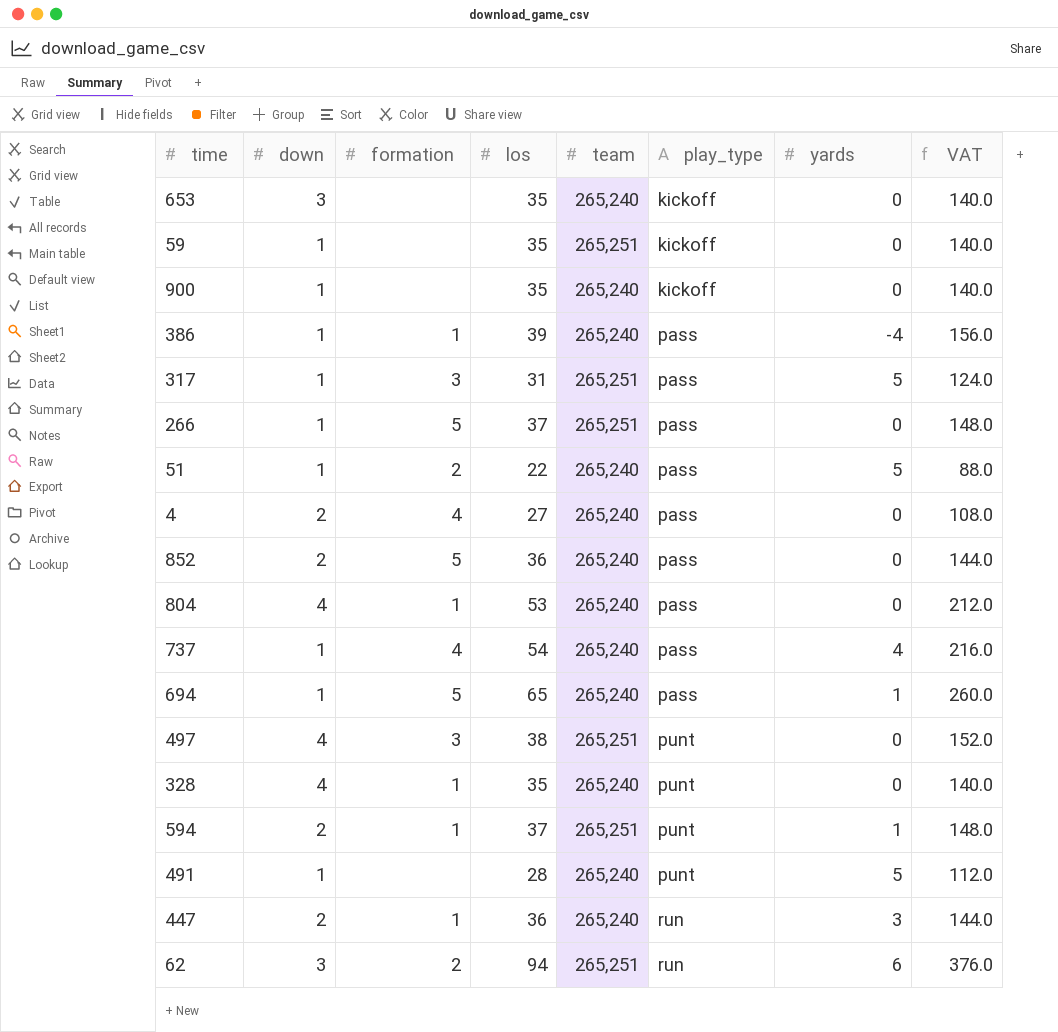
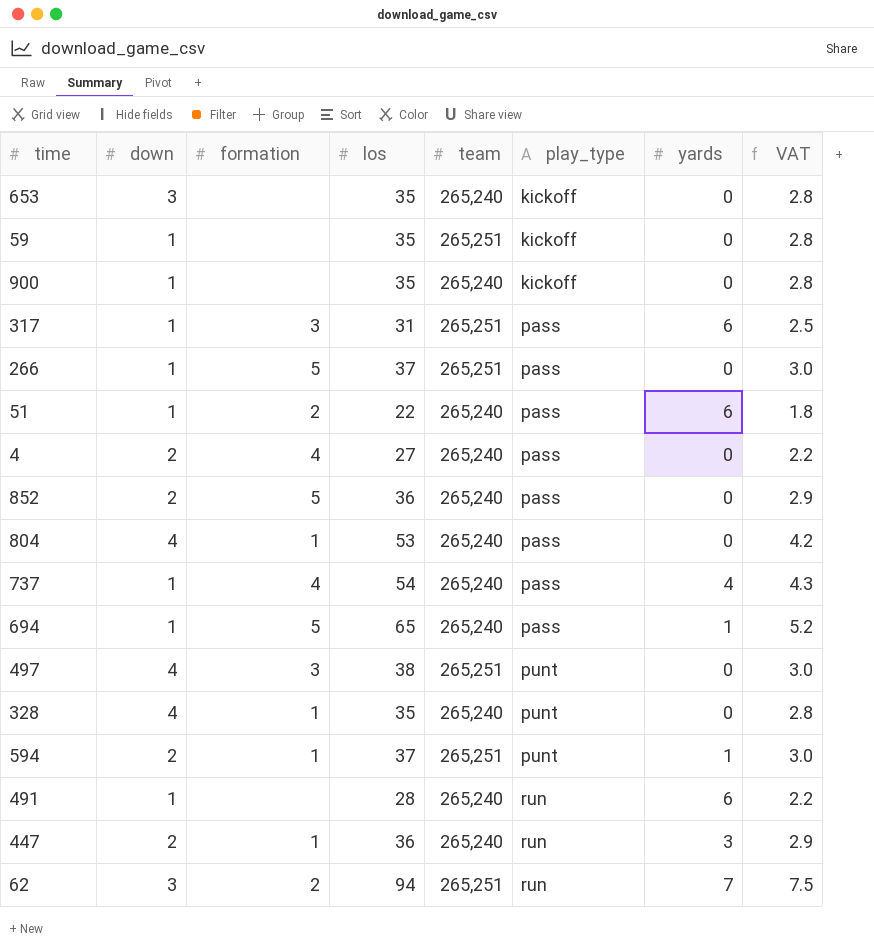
column VAT | formula: [los] * 4 -> [los] * 0.08
row 386: 1 | 1 | 39 | 265,240 | pass | -4 | 156.0 -> none
317 | yards: 5 -> 6
51 | yards: 5 -> 6
491 | play_type: punt -> run
491 | yards: 5 -> 6
62 | yards: 6 -> 7

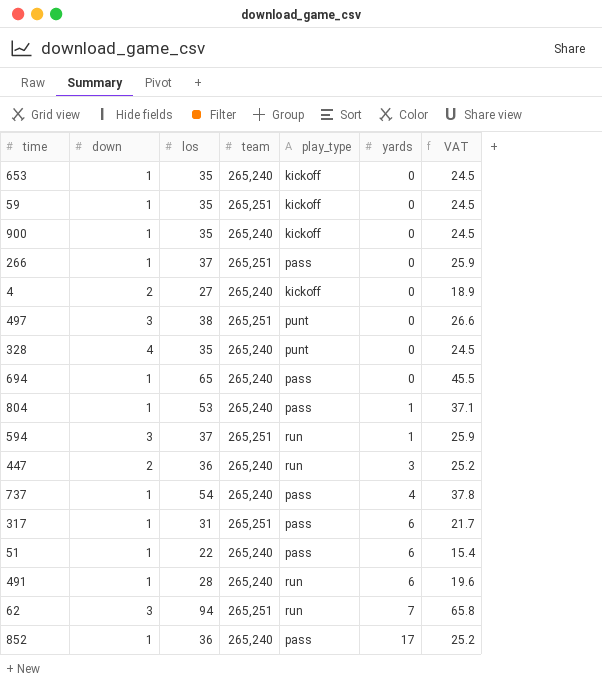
row order: play_type ascending -> yards ascending
column formation | position: 3 -> none
column VAT | formula: [los] * 0.08 -> [los] * 0.7
653 | down: 3 -> 1
4 | play_type: pass -> kickoff
497 | down: 4 -> 3
694 | yards: 1 -> 0
804 | down: 4 -> 1
804 | yards: 0 -> 1
594 | down: 2 -> 3
594 | play_type: punt -> run
852 | down: 2 -> 1
852 | yards: 0 -> 17

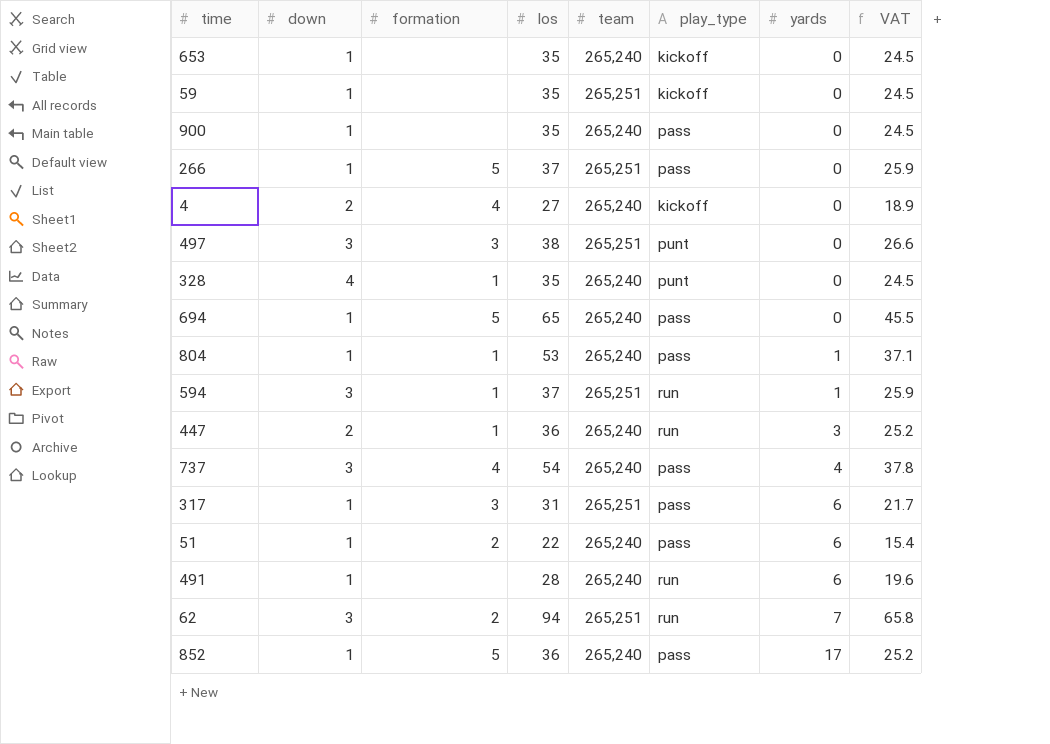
column formation | position: none -> 3
900 | play_type: kickoff -> pass
737 | down: 1 -> 3

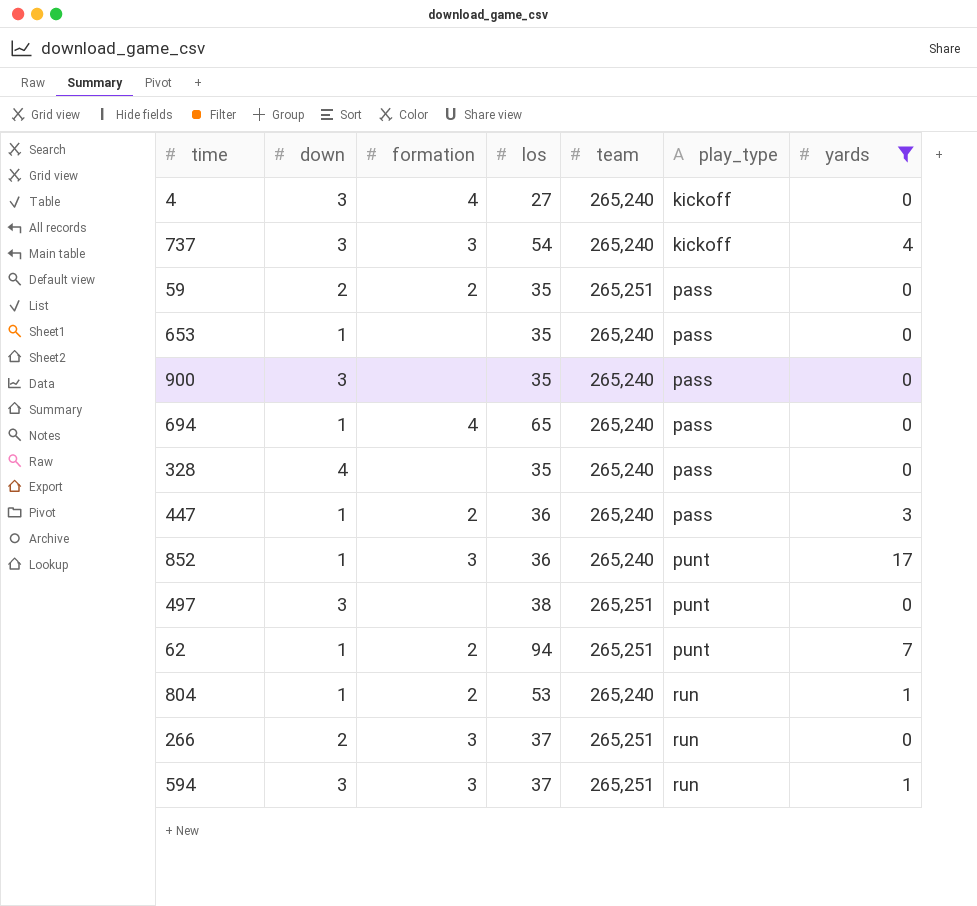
filter: none -> yards != 6
row order: yards ascending -> play_type ascending
column VAT | formula: [los] * 0.7 -> none
4 | down: 2 -> 3
737 | formation: 4 -> 3
737 | play_type: pass -> kickoff
59 | down: 1 -> 2
59 | formation: none -> 2
59 | play_type: kickoff -> pass
653 | play_type: kickoff -> pass
900 | down: 1 -> 3
694 | formation: 5 -> 4
328 | formation: 1 -> none
328 | play_type: punt -> pass
447 | down: 2 -> 1
447 | formation: 1 -> 2
447 | play_type: run -> pass
852 | formation: 5 -> 3
852 | play_type: pass -> punt
497 | formation: 3 -> none
62 | down: 3 -> 1
62 | play_type: run -> punt
804 | formation: 1 -> 2
804 | play_type: pass -> run
266 | down: 1 -> 2
266 | formation: 5 -> 3
266 | play_type: pass -> run
594 | formation: 1 -> 3

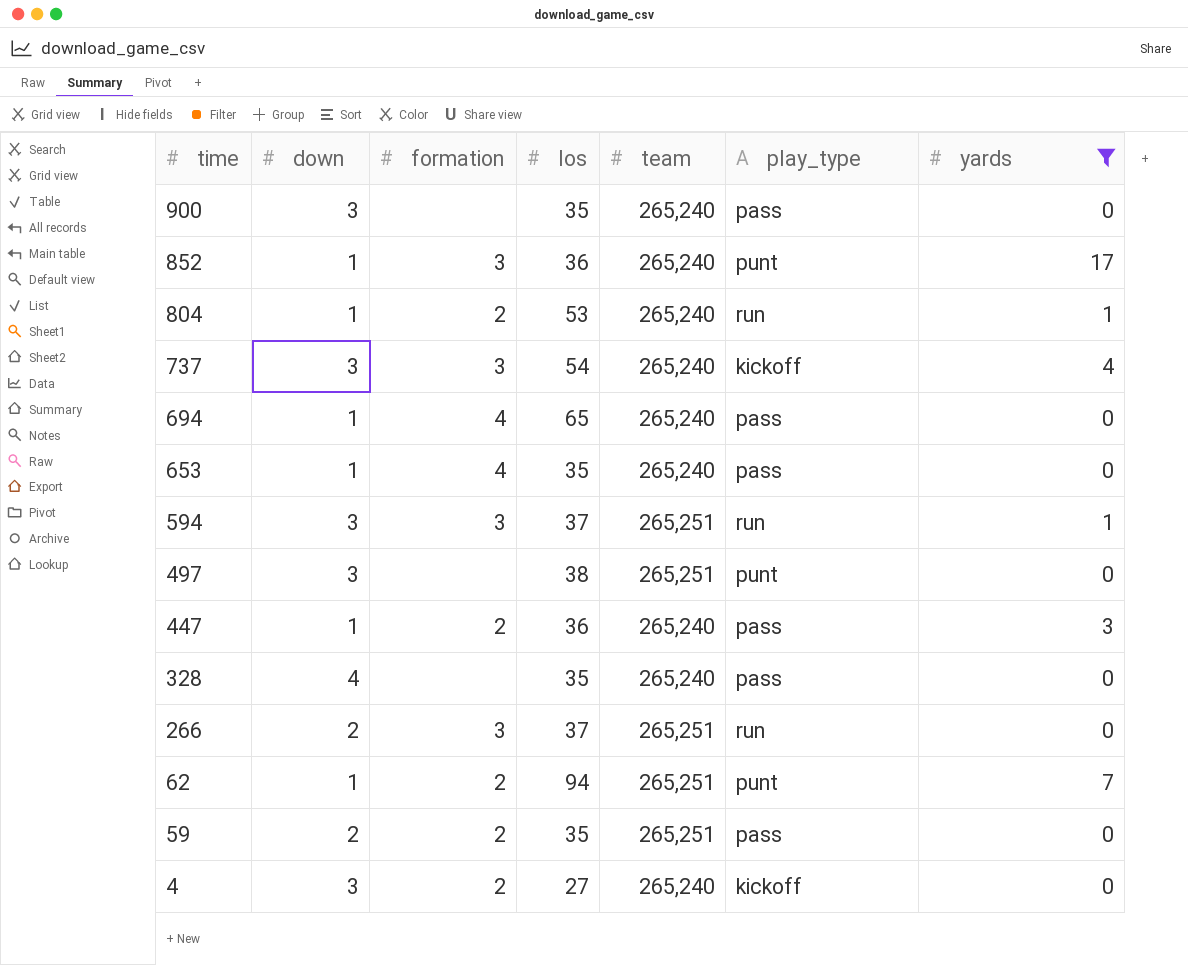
row order: play_type ascending -> time descending
653 | formation: none -> 4
4 | formation: 4 -> 2

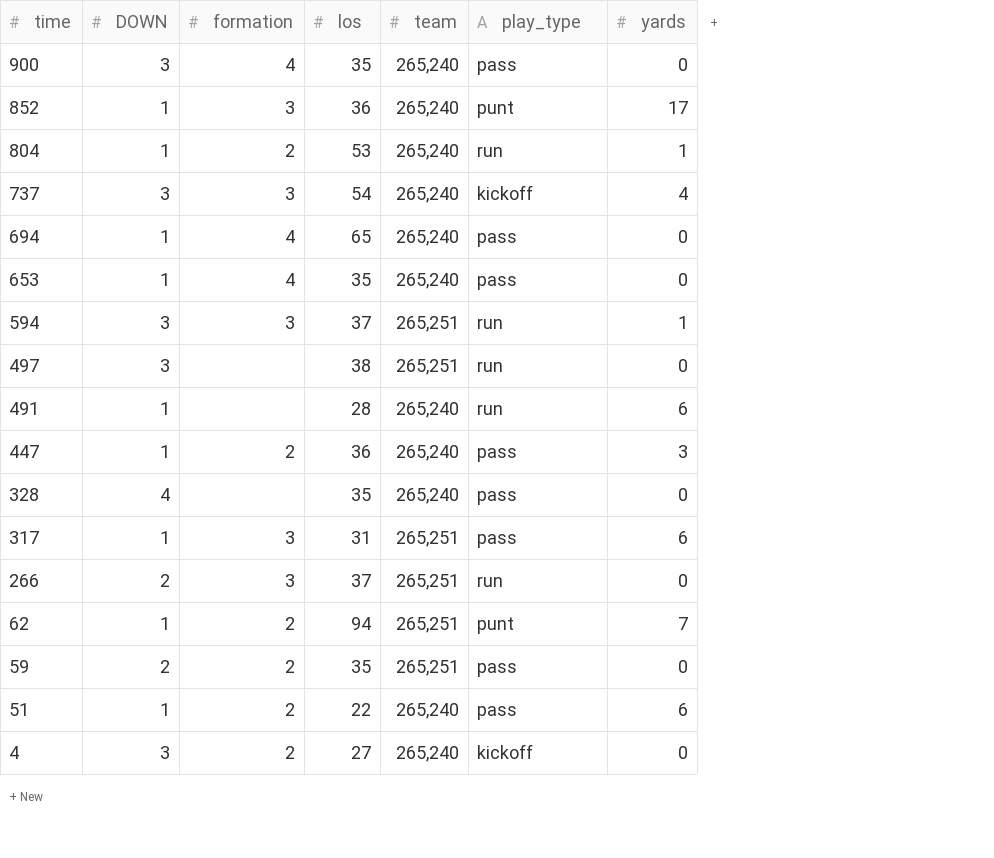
filter: yards != 6 -> none
column name: down -> DOWN
900 | formation: none -> 4
497 | play_type: punt -> run

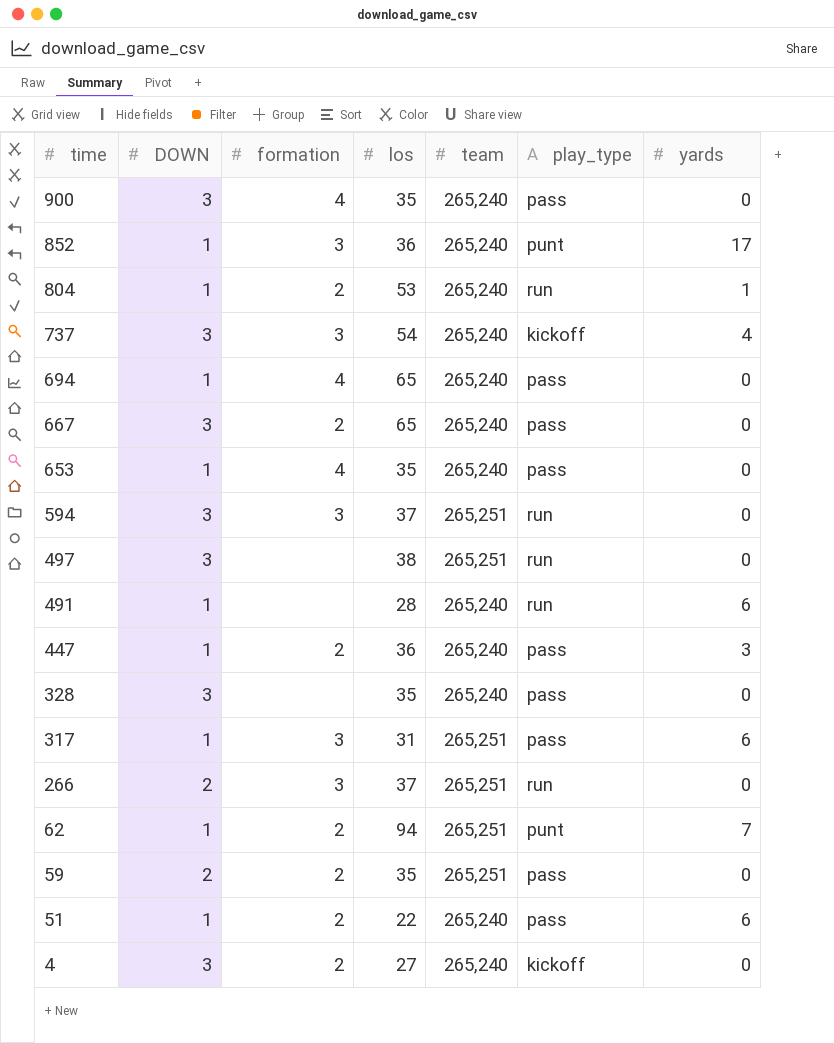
row 667: none -> 3 | 2 | 65 | 265,240 | pass | 0
594 | yards: 1 -> 0
328 | DOWN: 4 -> 3

